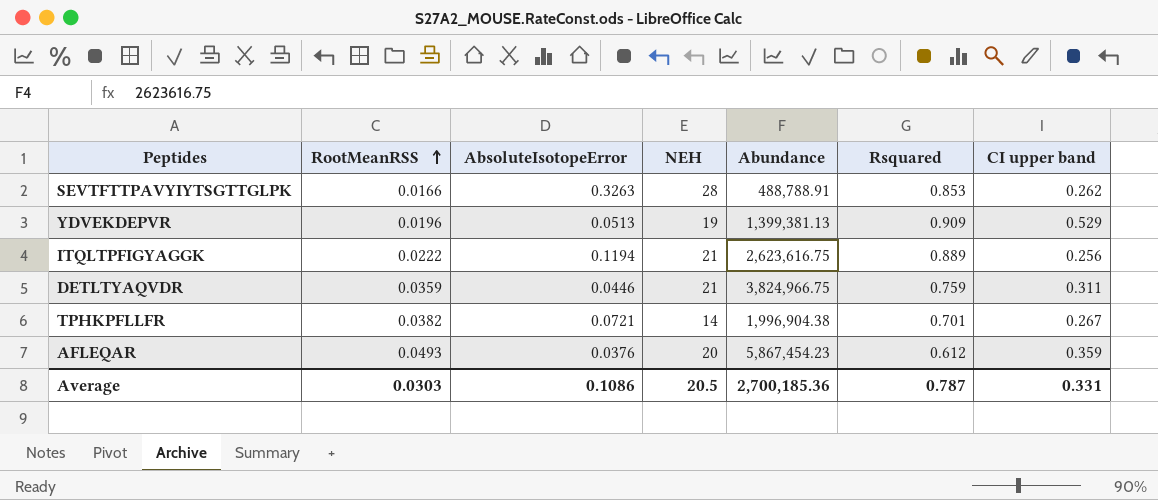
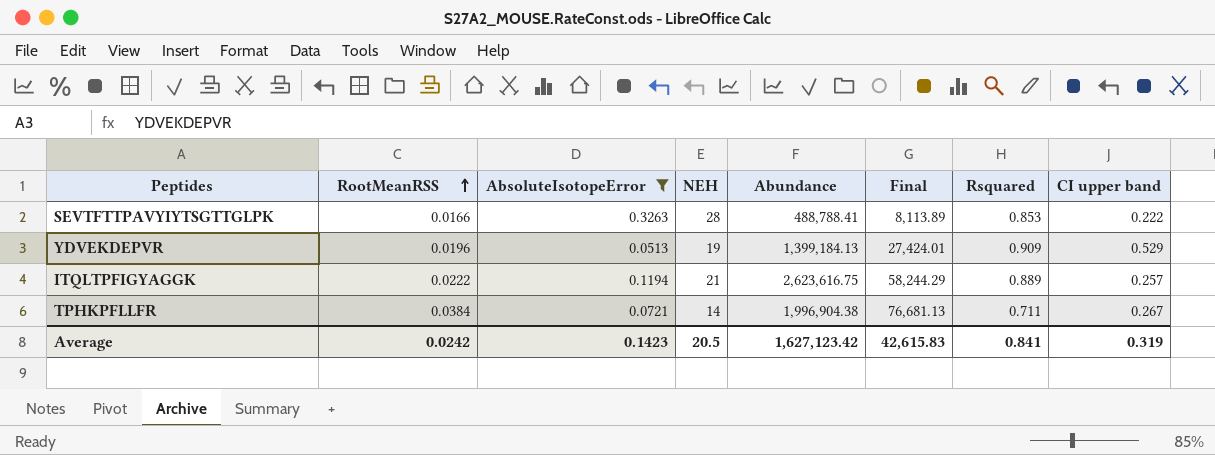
filter: none -> AbsoluteIsotopeError >= 0.0513
column Final | formula: none -> [RootMeanRSS] * [Abundance]
SEVTFTTPAVYIYTSGTTGLPK | Abundance: 488,788.91 -> 488,788.41
SEVTFTTPAVYIYTSGTTGLPK | CI upper band: 0.262 -> 0.222
YDVEKDEPVR | Abundance: 1,399,381.13 -> 1,399,184.13
ITQLTPFIGYAGGK | CI upper band: 0.256 -> 0.257
TPHKPFLLFR | RootMeanRSS: 0.0382 -> 0.0384
TPHKPFLLFR | Rsquared: 0.701 -> 0.711
Average | RootMeanRSS: 0.0303 -> 0.0242
Average | AbsoluteIsotopeError: 0.1086 -> 0.1423
Average | Abundance: 2,700,185.36 -> 1,627,123.42
Average | Rsquared: 0.787 -> 0.841
Average | CI upper band: 0.331 -> 0.319

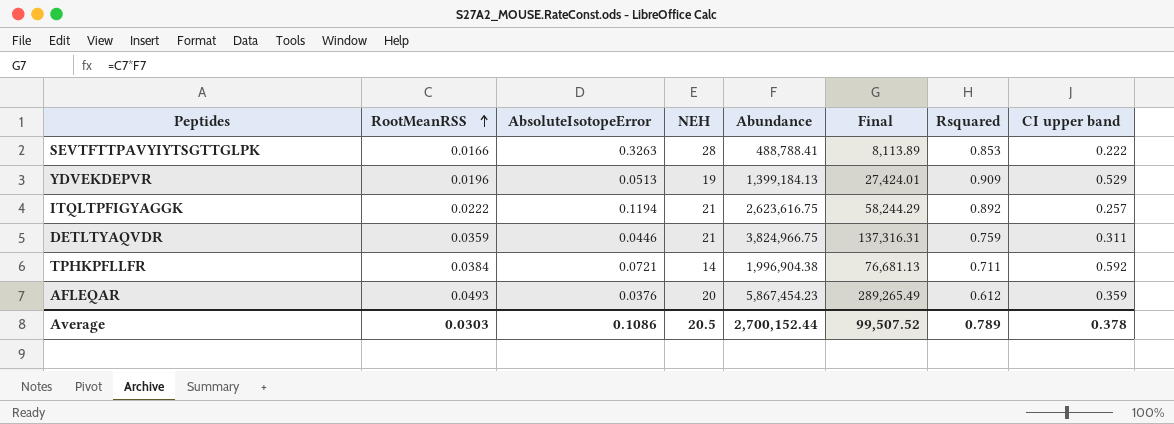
filter: AbsoluteIsotopeError >= 0.0513 -> none
ITQLTPFIGYAGGK | Rsquared: 0.889 -> 0.892
TPHKPFLLFR | CI upper band: 0.267 -> 0.592
Average | RootMeanRSS: 0.0242 -> 0.0303
Average | AbsoluteIsotopeError: 0.1423 -> 0.1086
Average | Abundance: 1,627,123.42 -> 2,700,152.44
Average | Final: 42,615.83 -> 99,507.52
Average | Rsquared: 0.841 -> 0.789
Average | CI upper band: 0.319 -> 0.378

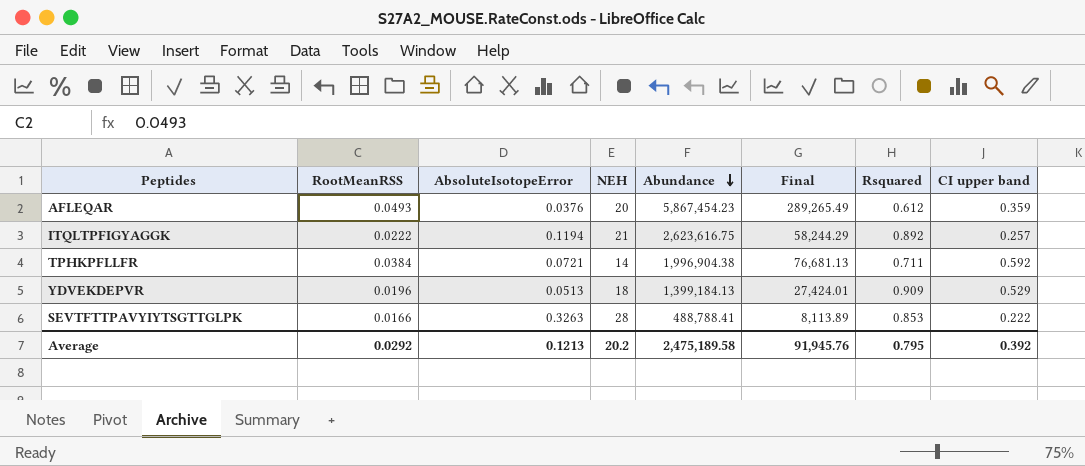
row order: RootMeanRSS ascending -> Abundance descending
row DETLTYAQVDR: 0.0359 | 0.0446 | 21 | 3,824,966.75 | 137,316.31 | 0.759 | 0.311 -> none
YDVEKDEPVR | NEH: 19 -> 18
Average | RootMeanRSS: 0.0303 -> 0.0292
Average | AbsoluteIsotopeError: 0.1086 -> 0.1213
Average | NEH: 20.5 -> 20.2
Average | Abundance: 2,700,152.44 -> 2,475,189.58
Average | Final: 99,507.52 -> 91,945.76
Average | Rsquared: 0.789 -> 0.795
Average | CI upper band: 0.378 -> 0.392

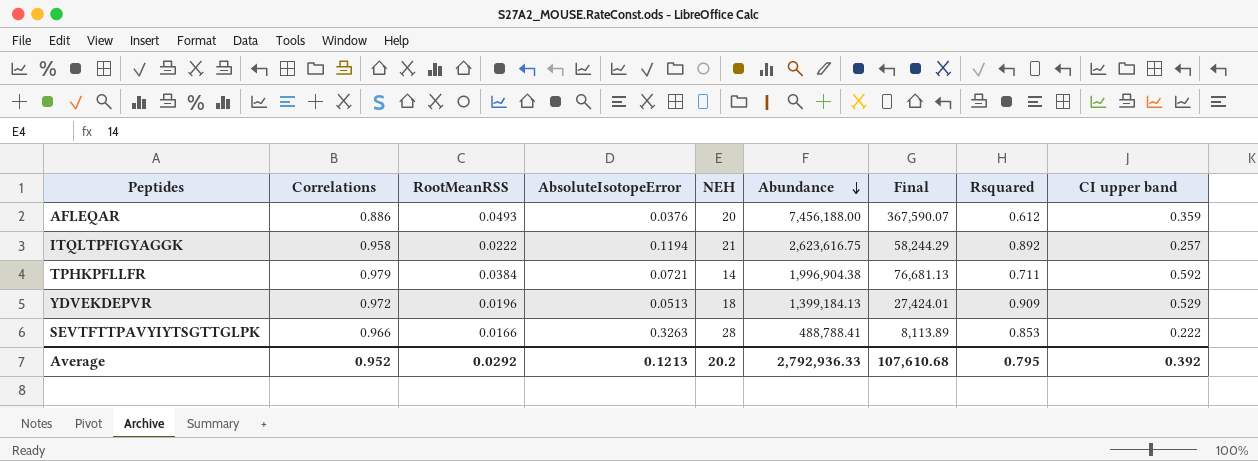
column Correlations | position: none -> 2
AFLEQAR | Abundance: 5,867,454.23 -> 7,456,188.00
AFLEQAR | Final: 289,265.49 -> 367,590.07
Average | Abundance: 2,475,189.58 -> 2,792,936.33
Average | Final: 91,945.76 -> 107,610.68

